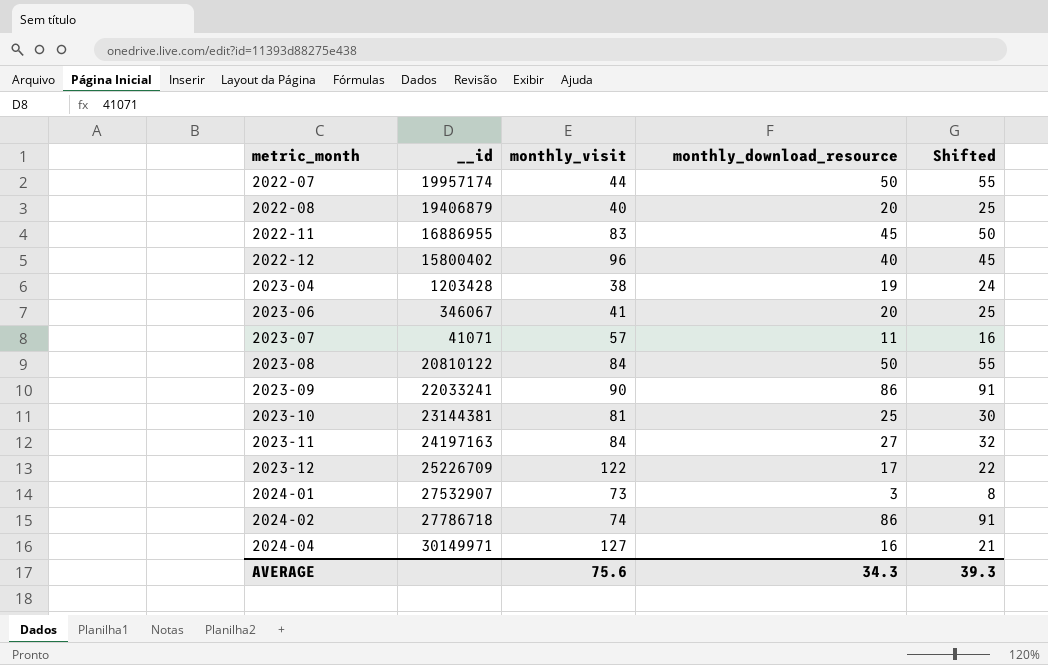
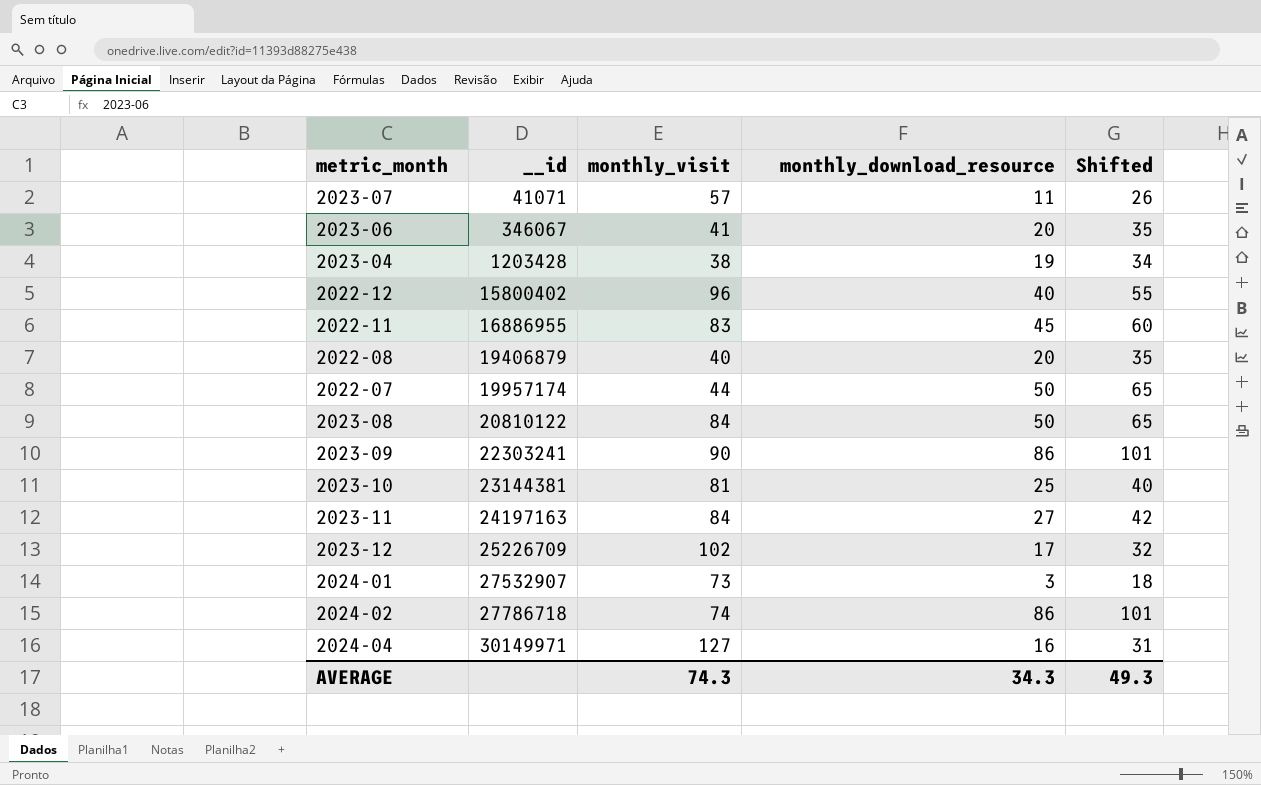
row order: metric_month ascending -> __id ascending
column Shifted | formula: [monthly_download_resource] + 5 -> [monthly_download_resource] + 15
2023-09 | __id: 22033241 -> 22303241
2023-12 | monthly_visit: 122 -> 102
AVERAGE | monthly_visit: 75.6 -> 74.3
AVERAGE | Shifted: 39.3 -> 49.3

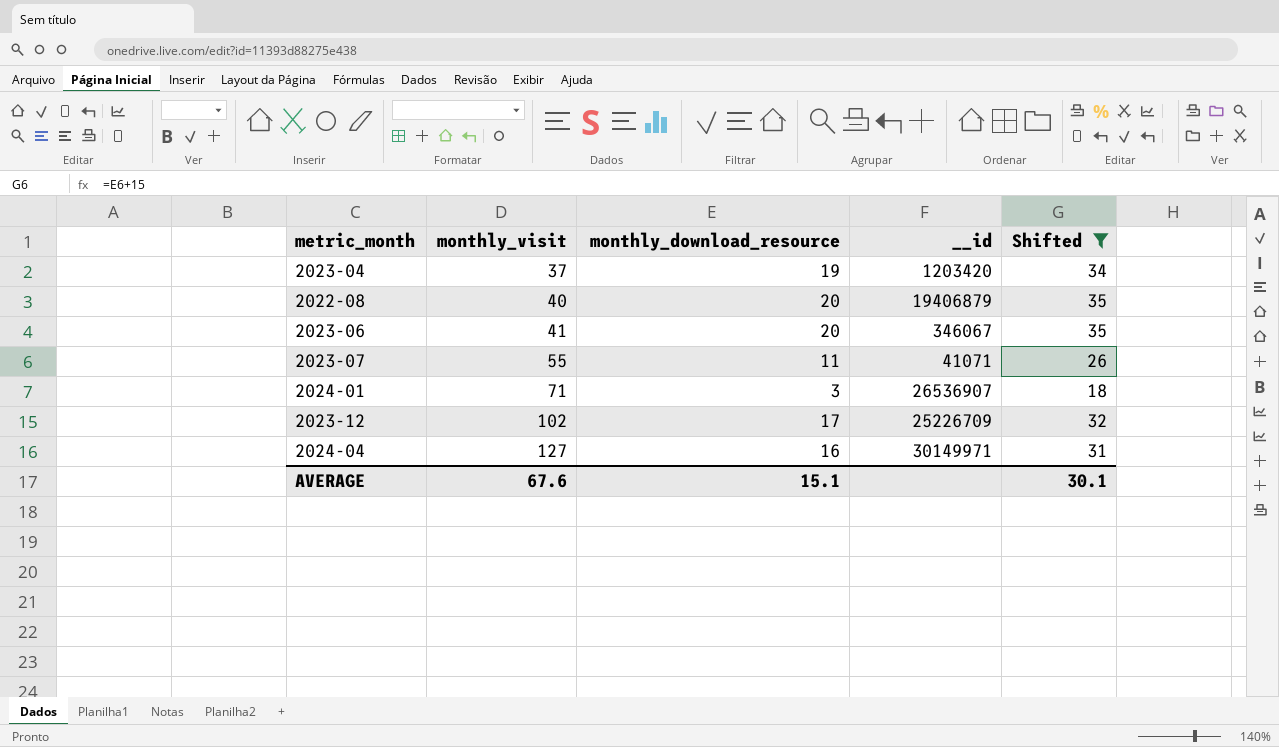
filter: none -> Shifted <= 35
row order: __id ascending -> monthly_visit ascending
column __id | position: 2 -> 4
2023-04 | monthly_visit: 38 -> 37
2023-04 | __id: 1203428 -> 1203420
2023-07 | monthly_visit: 57 -> 55
2024-01 | monthly_visit: 73 -> 71
2024-01 | __id: 27532907 -> 26536907
AVERAGE | monthly_visit: 74.3 -> 67.6
AVERAGE | monthly_download_resource: 34.3 -> 15.1
AVERAGE | Shifted: 49.3 -> 30.1

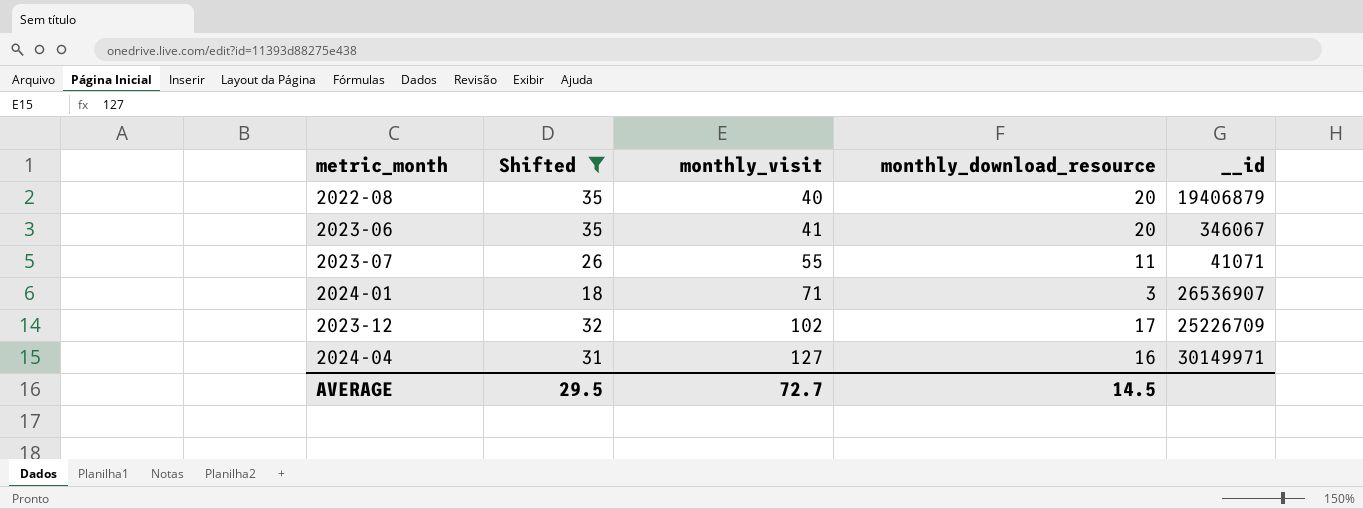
column Shifted | position: 5 -> 2
row 2023-04: 37 | 19 | 1203420 | 34 -> none
AVERAGE | Shifted: 30.1 -> 29.5
AVERAGE | monthly_visit: 67.6 -> 72.7
AVERAGE | monthly_download_resource: 15.1 -> 14.5

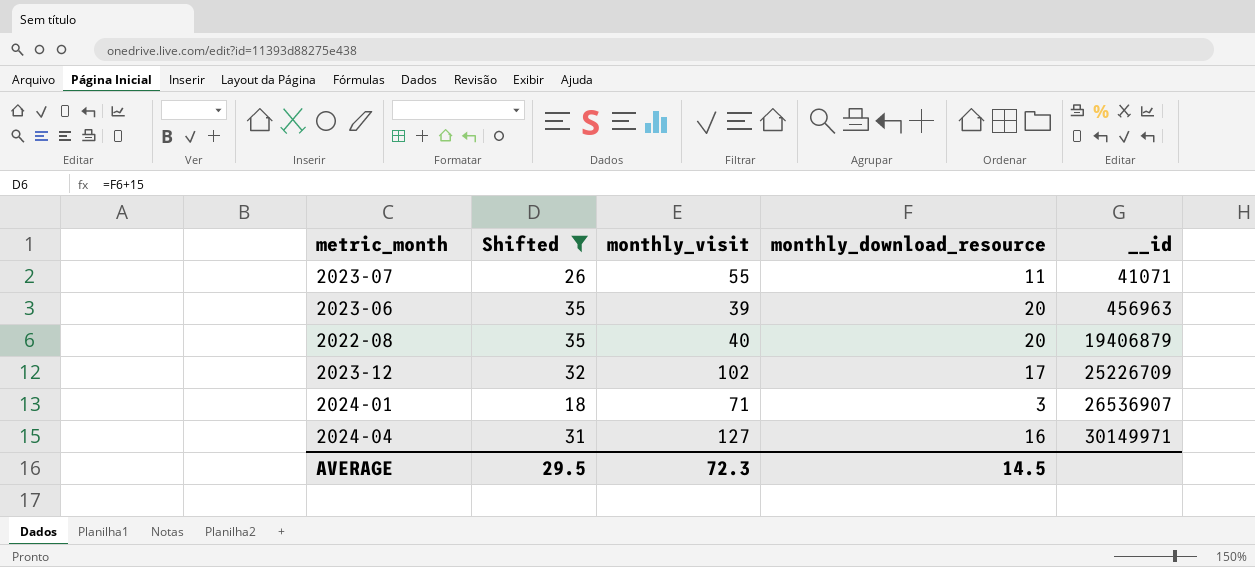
row order: monthly_visit ascending -> __id ascending
2023-06 | monthly_visit: 41 -> 39
2023-06 | __id: 346067 -> 456963
AVERAGE | monthly_visit: 72.7 -> 72.3

